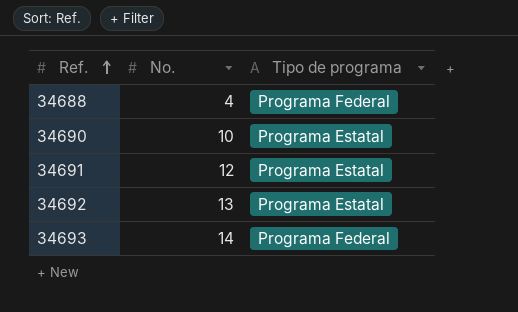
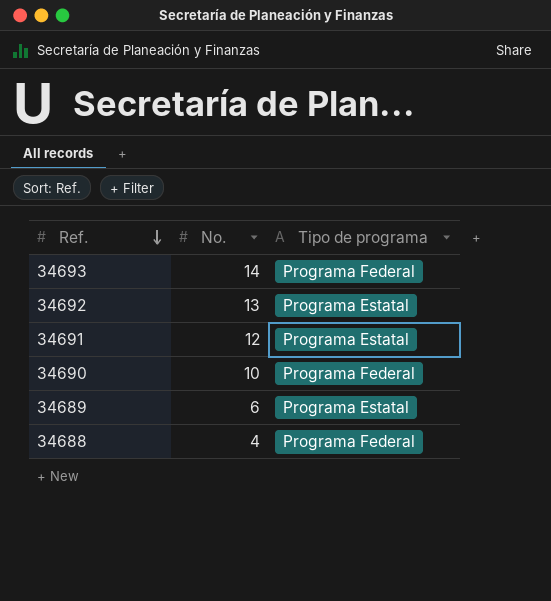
row order: Ref. ascending -> Ref. descending
34690 | Tipo de programa: Programa Estatal -> Programa Federal
row 34689: none -> 6 | Programa Estatal

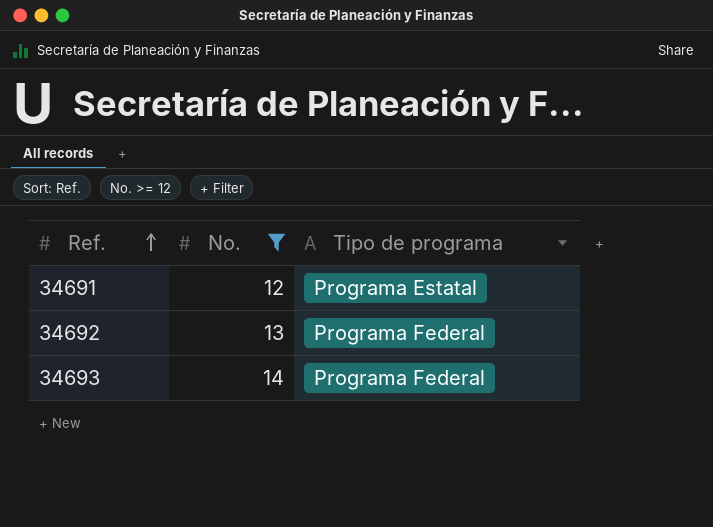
filter: none -> No. >= 12
row order: Ref. descending -> Ref. ascending
34692 | Tipo de programa: Programa Estatal -> Programa Federal

